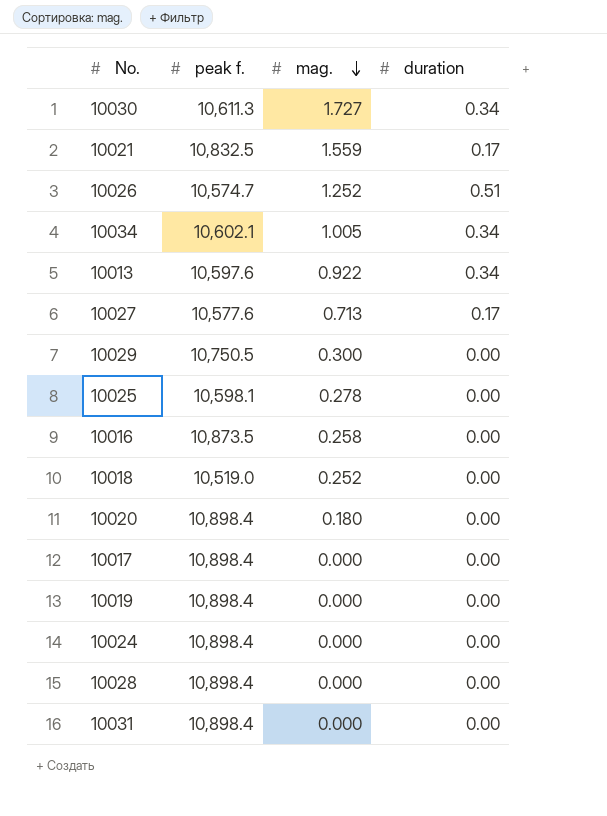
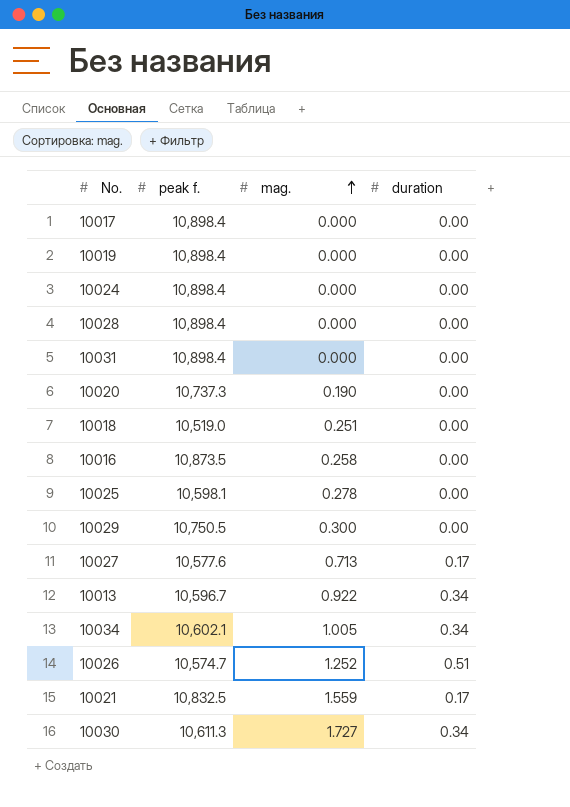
row order: mag. descending -> mag. ascending
10020 | peak f.: 10,898.4 -> 10,737.3
10020 | mag.: 0.180 -> 0.190
10018 | mag.: 0.252 -> 0.251
10013 | peak f.: 10,597.6 -> 10,596.7

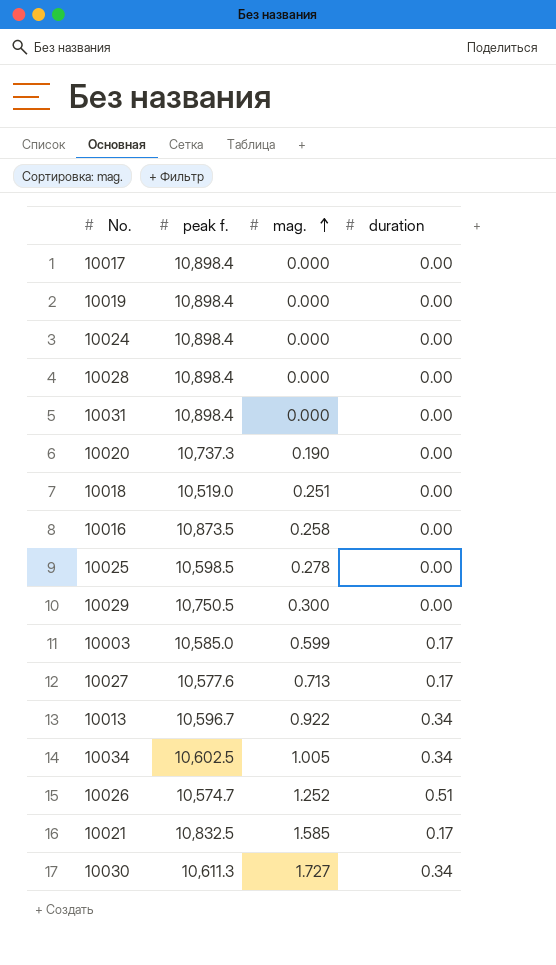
10025 | peak f.: 10,598.1 -> 10,598.5
row 10003: none -> 10,585.0 | 0.599 | 0.17
10034 | peak f.: 10,602.1 -> 10,602.5
10021 | mag.: 1.559 -> 1.585

